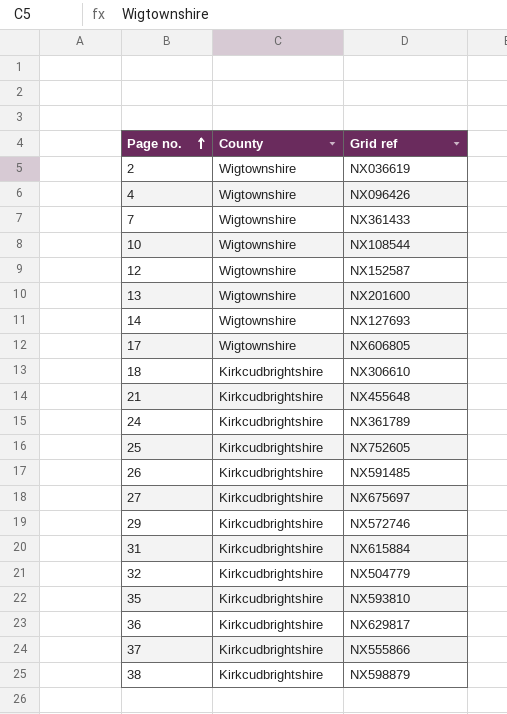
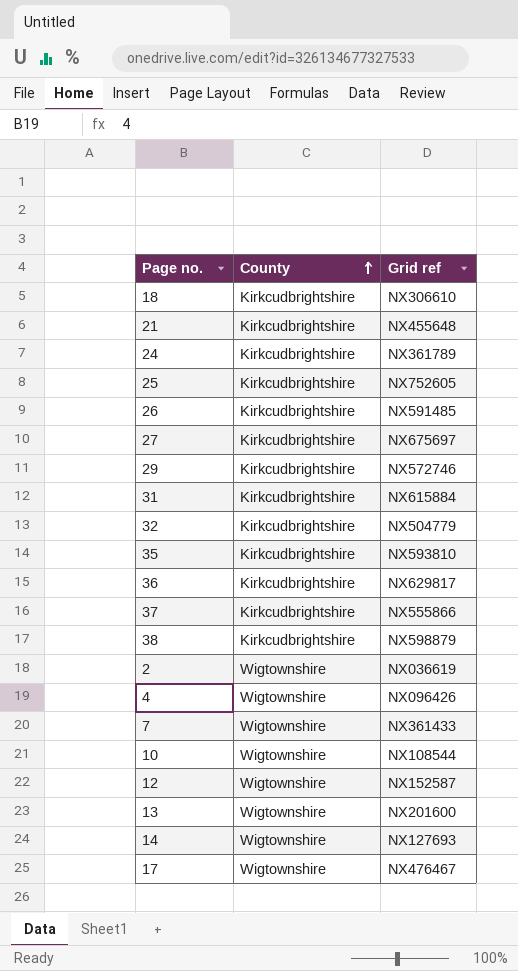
row order: Page no. ascending -> County ascending
17 | Grid ref: NX606805 -> NX476467

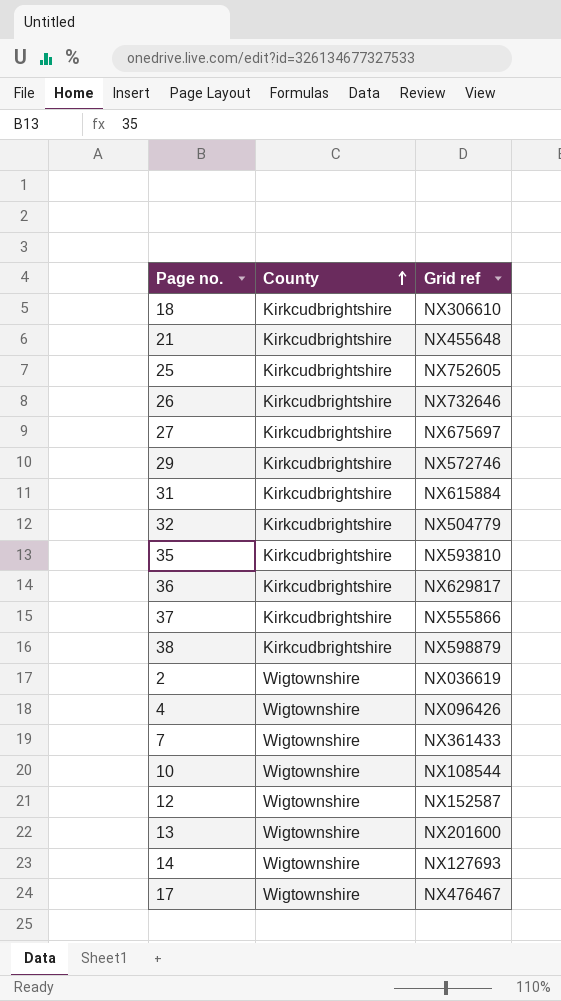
row 24: Kirkcudbrightshire | NX361789 -> none
26 | Grid ref: NX591485 -> NX732646

